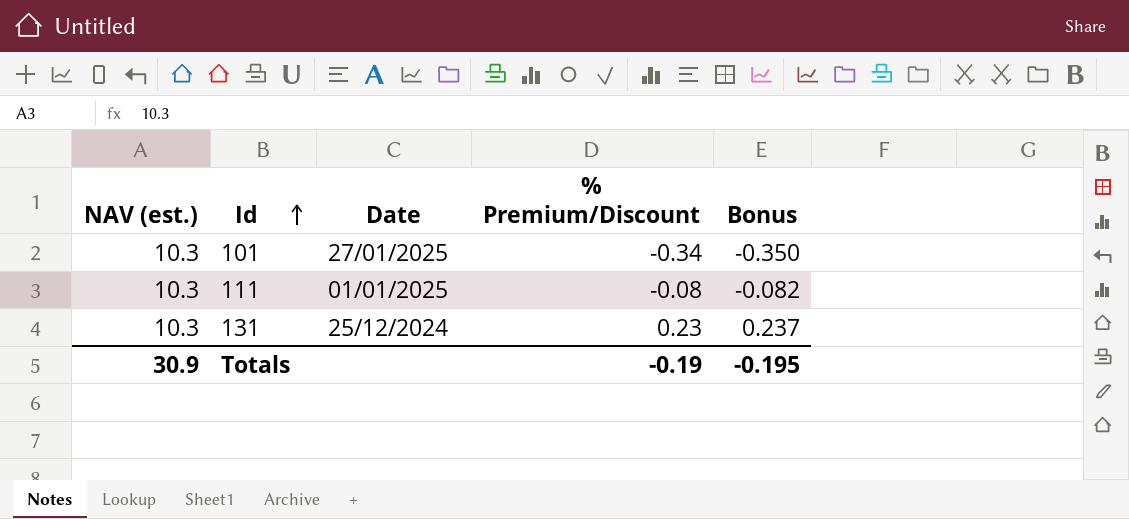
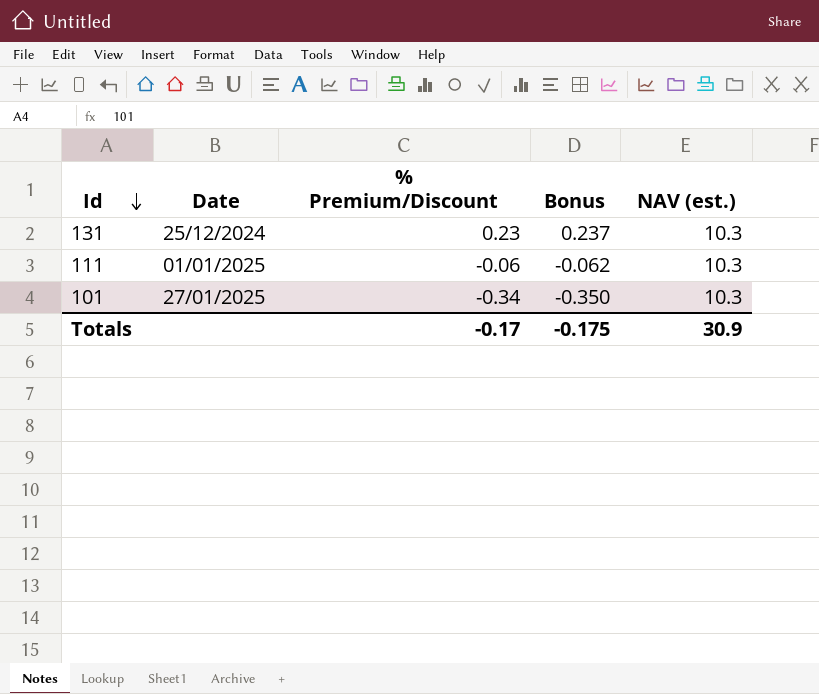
row order: Id ascending -> Id descending
column NAV (est.) | position: 1 -> 5
111 | % Premium/Discount: -0.08 -> -0.06
111 | Bonus: -0.082 -> -0.062
Totals | % Premium/Discount: -0.19 -> -0.17
Totals | Bonus: -0.195 -> -0.175

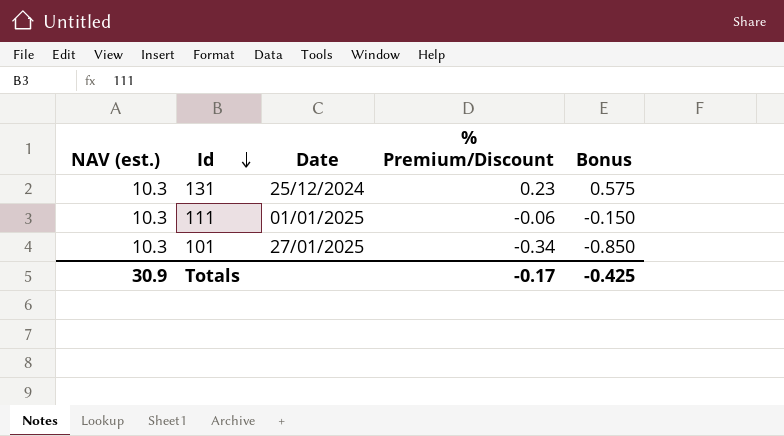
column NAV (est.) | position: 5 -> 1
column Bonus | formula: [% Premium/Discount] * 1.03 -> [% Premium/Discount] * 2.5
Totals | Bonus: -0.175 -> -0.425

